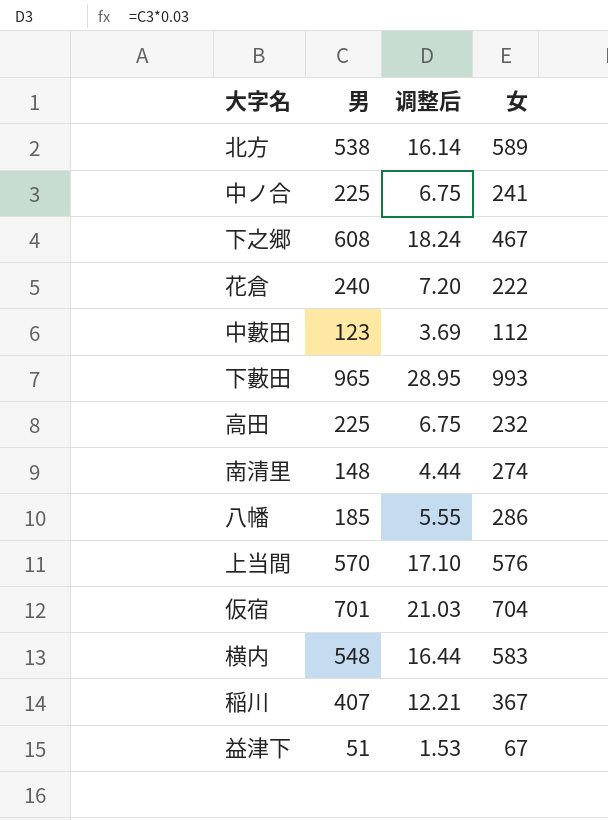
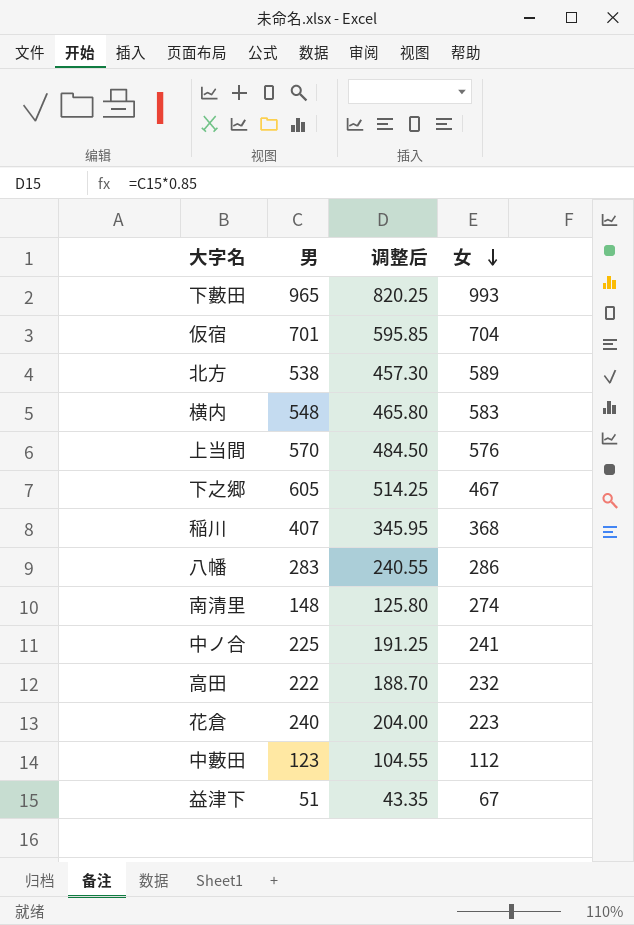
row order: none -> 女 descending
column 调整后 | formula: [男] * 0.03 -> [男] * 0.85
下之郷 | 男: 608 -> 605
稲川 | 女: 367 -> 368
八幡 | 男: 185 -> 283
高田 | 男: 225 -> 222
花倉 | 女: 222 -> 223

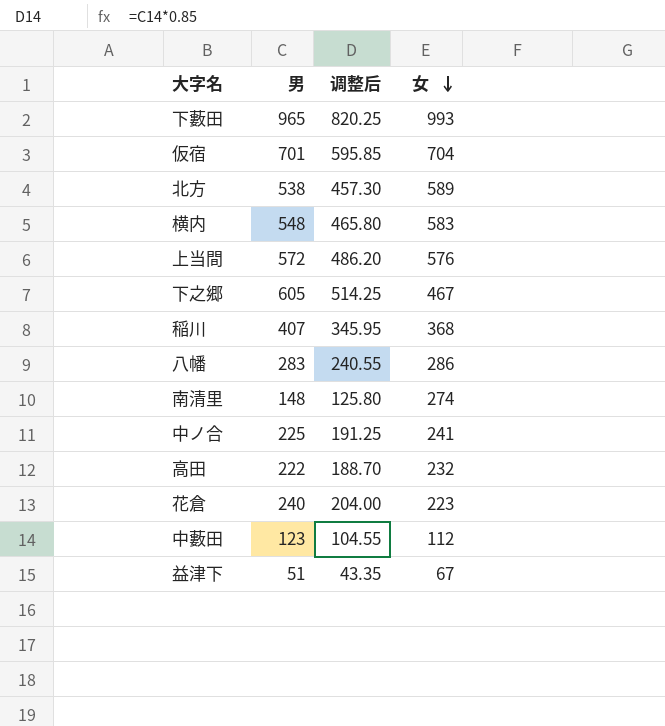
上当間 | 男: 570 -> 572
上当間 | 调整后: 484.50 -> 486.20

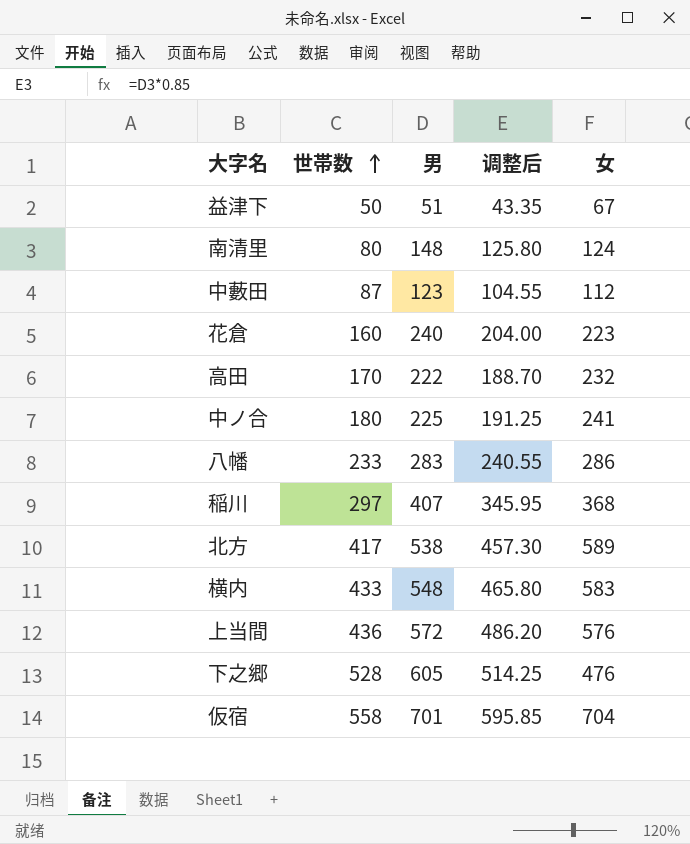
row order: 女 descending -> 世帯数 ascending
column 世帯数 | position: none -> 2
row 下藪田: 965 | 820.25 | 993 -> none
南清里 | 女: 274 -> 124
下之郷 | 女: 467 -> 476

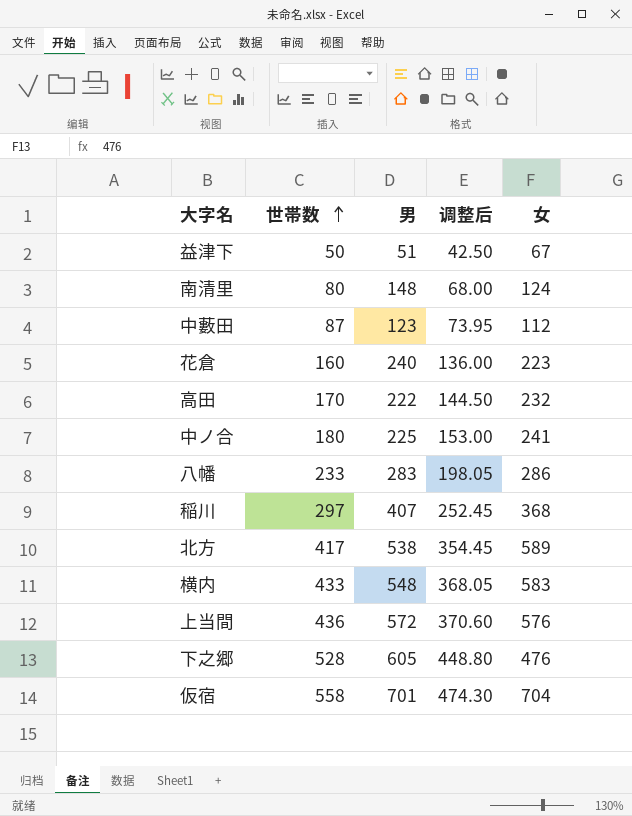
column 调整后 | formula: [男] * 0.85 -> [世帯数] * 0.85

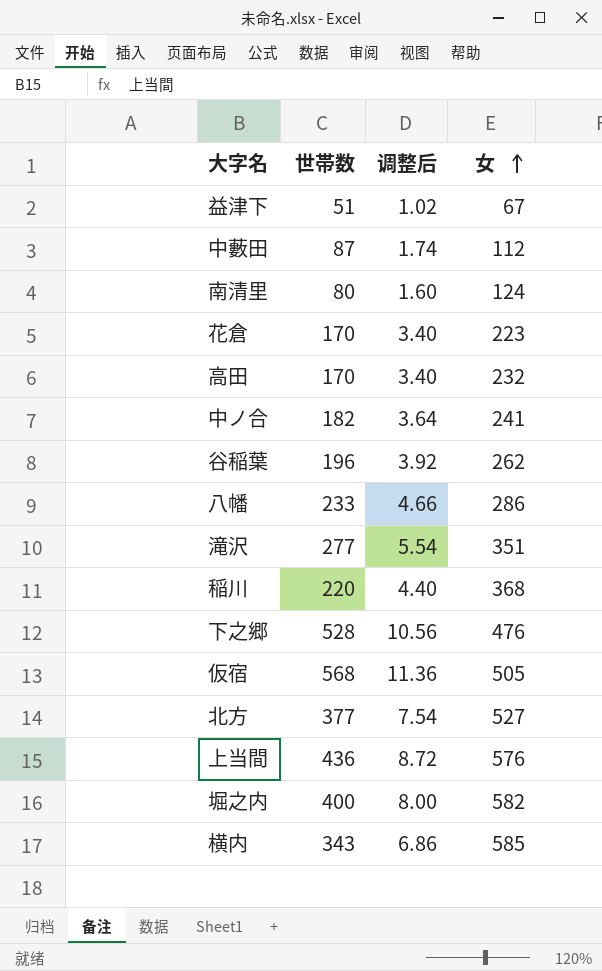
row order: 世帯数 ascending -> 女 ascending
column 男 | position: 3 -> none
column 调整后 | formula: [世帯数] * 0.85 -> [世帯数] * 0.02
益津下 | 世帯数: 50 -> 51
花倉 | 世帯数: 160 -> 170
中ノ合 | 世帯数: 180 -> 182
row 谷稲葉: none -> 196 | 3.92 | 262
row 滝沢: none -> 277 | 5.54 | 351
稲川 | 世帯数: 297 -> 220
仮宿 | 世帯数: 558 -> 568
仮宿 | 女: 704 -> 505
北方 | 世帯数: 417 -> 377
北方 | 女: 589 -> 527
row 堀之内: none -> 400 | 8.00 | 582
横内 | 世帯数: 433 -> 343
横内 | 女: 583 -> 585

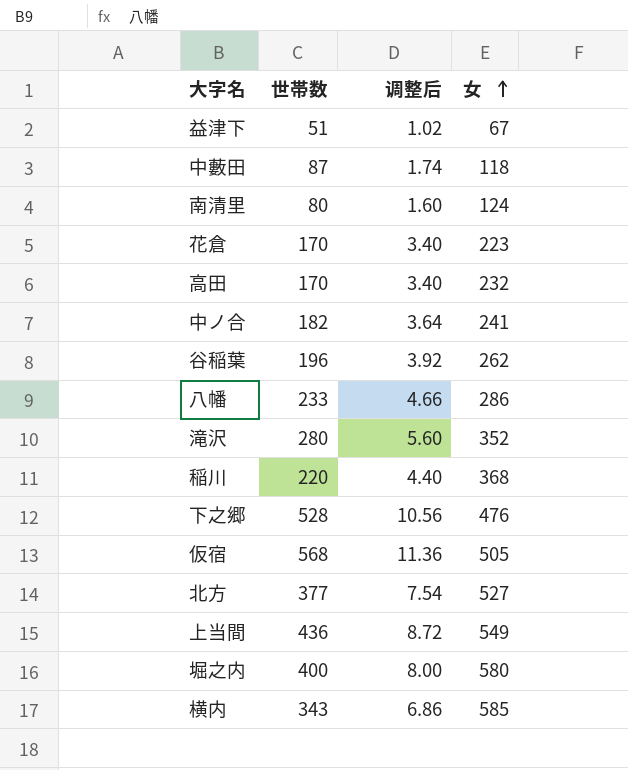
中藪田 | 女: 112 -> 118
滝沢 | 世帯数: 277 -> 280
滝沢 | 调整后: 5.54 -> 5.60
滝沢 | 女: 351 -> 352
上当間 | 女: 576 -> 549
堀之内 | 女: 582 -> 580

